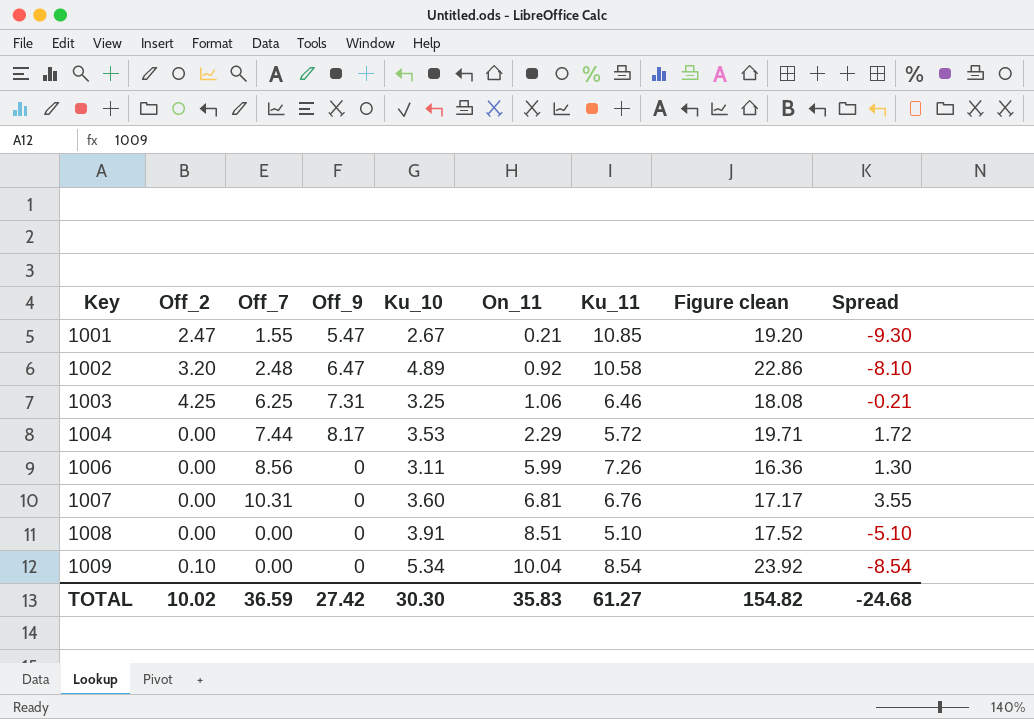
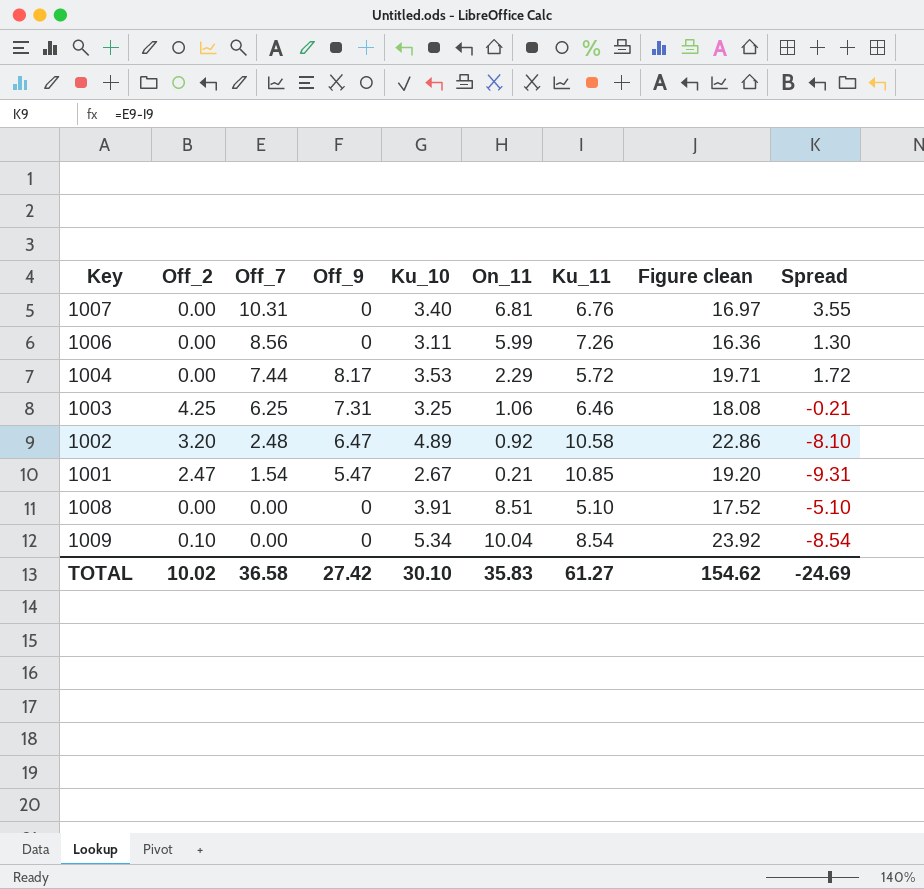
row order: Key ascending -> Off_7 descending
1007 | Ku_10: 3.60 -> 3.40
1007 | Figure clean: 17.17 -> 16.97
1001 | Off_7: 1.55 -> 1.54
1001 | Spread: -9.30 -> -9.31
TOTAL | Off_7: 36.59 -> 36.58
TOTAL | Ku_10: 30.30 -> 30.10
TOTAL | Figure clean: 154.82 -> 154.62
TOTAL | Spread: -24.68 -> -24.69

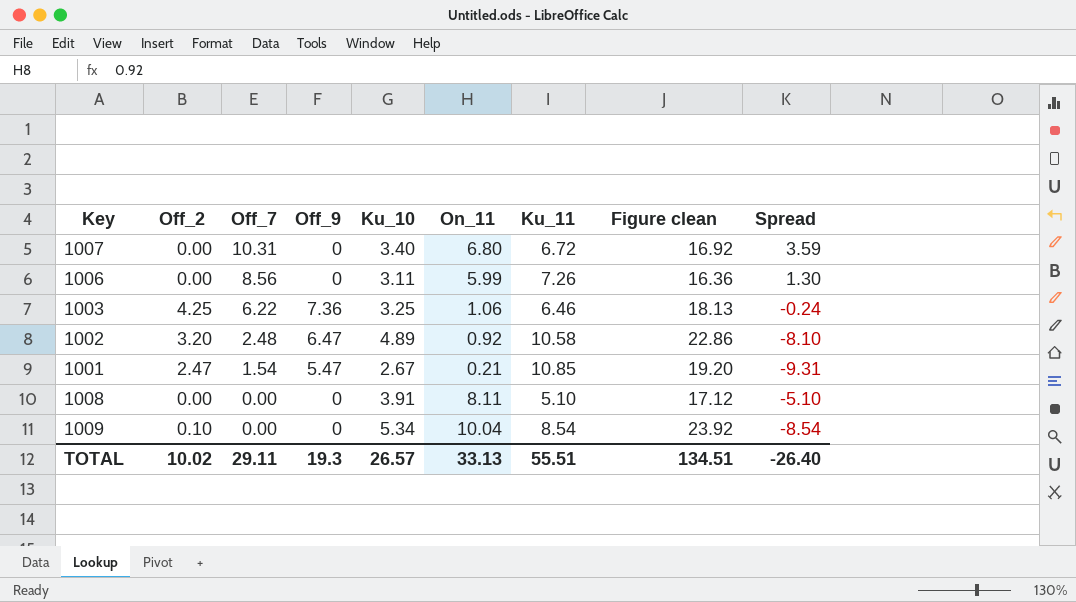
row 1004: 0.00 | 7.44 | 8.17 | 3.53 | 2.29 | 5.72 | 19.71 | 1.72 -> none
1007 | On_11: 6.81 -> 6.80
1007 | Ku_11: 6.76 -> 6.72
1007 | Figure clean: 16.97 -> 16.92
1007 | Spread: 3.55 -> 3.59
1003 | Off_7: 6.25 -> 6.22
1003 | Off_9: 7.31 -> 7.36
1003 | Figure clean: 18.08 -> 18.13
1003 | Spread: -0.21 -> -0.24
1008 | On_11: 8.51 -> 8.11
1008 | Figure clean: 17.52 -> 17.12
TOTAL | Off_7: 36.58 -> 29.11
TOTAL | Off_9: 27.42 -> 19.3
TOTAL | Ku_10: 30.10 -> 26.57
TOTAL | On_11: 35.83 -> 33.13
TOTAL | Ku_11: 61.27 -> 55.51
TOTAL | Figure clean: 154.62 -> 134.51
TOTAL | Spread: -24.69 -> -26.40

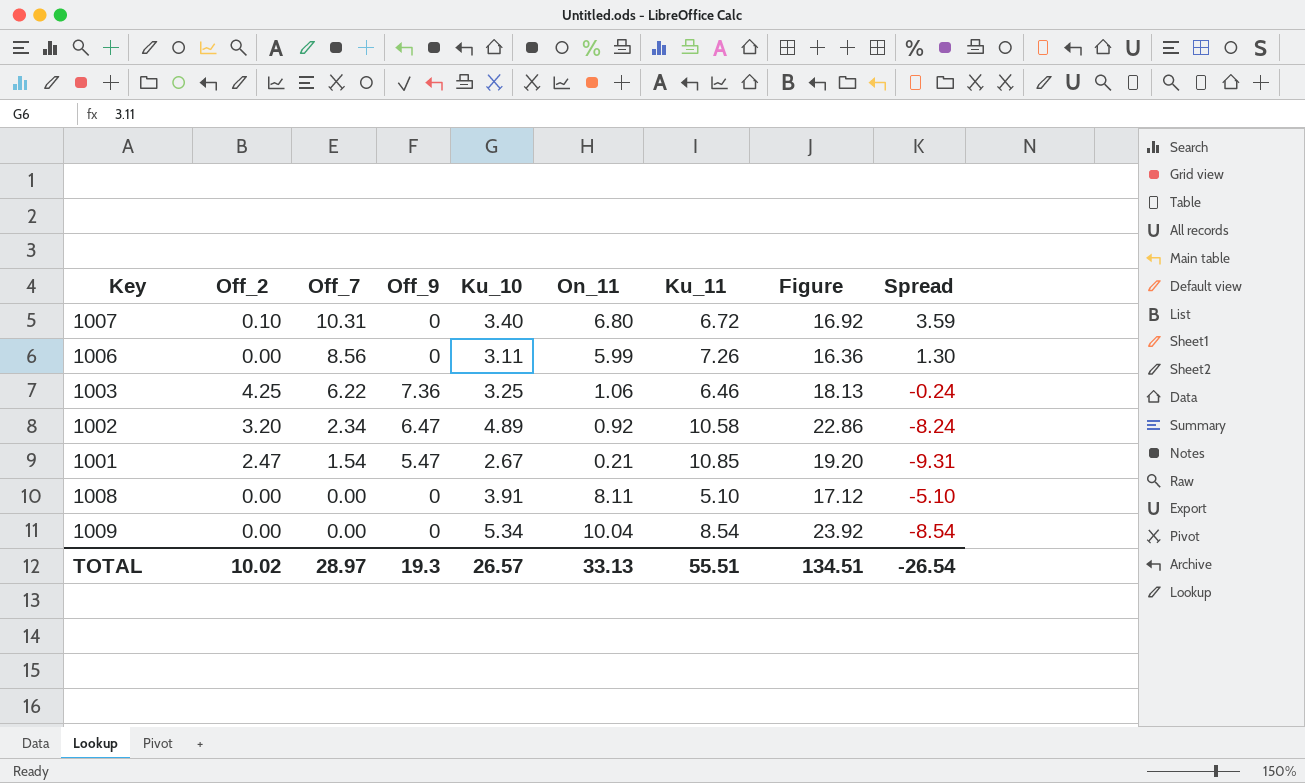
column name: Figure clean -> Figure
1007 | Off_2: 0.00 -> 0.10
1002 | Off_7: 2.48 -> 2.34
1002 | Spread: -8.10 -> -8.24
1009 | Off_2: 0.10 -> 0.00
TOTAL | Off_7: 29.11 -> 28.97
TOTAL | Spread: -26.40 -> -26.54

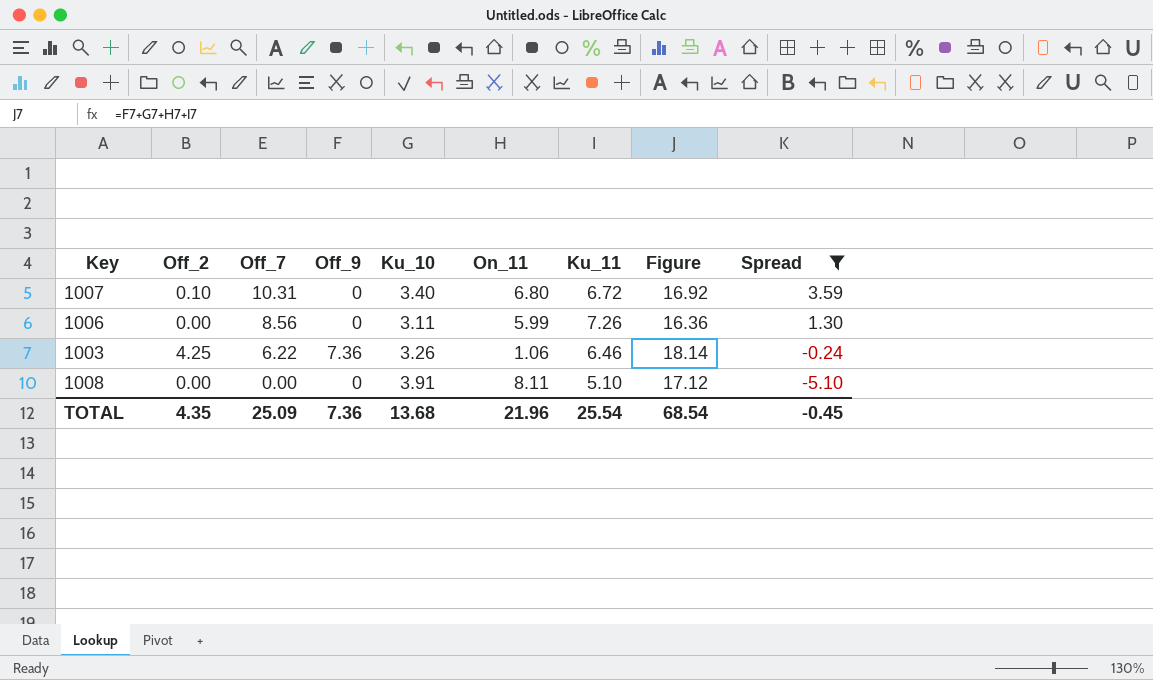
filter: none -> Spread >= -5.10
1003 | Ku_10: 3.25 -> 3.26
1003 | Figure: 18.13 -> 18.14
TOTAL | Off_2: 10.02 -> 4.35
TOTAL | Off_7: 28.97 -> 25.09
TOTAL | Off_9: 19.3 -> 7.36
TOTAL | Ku_10: 26.57 -> 13.68
TOTAL | On_11: 33.13 -> 21.96
TOTAL | Ku_11: 55.51 -> 25.54
TOTAL | Figure: 134.51 -> 68.54
TOTAL | Spread: -26.54 -> -0.45

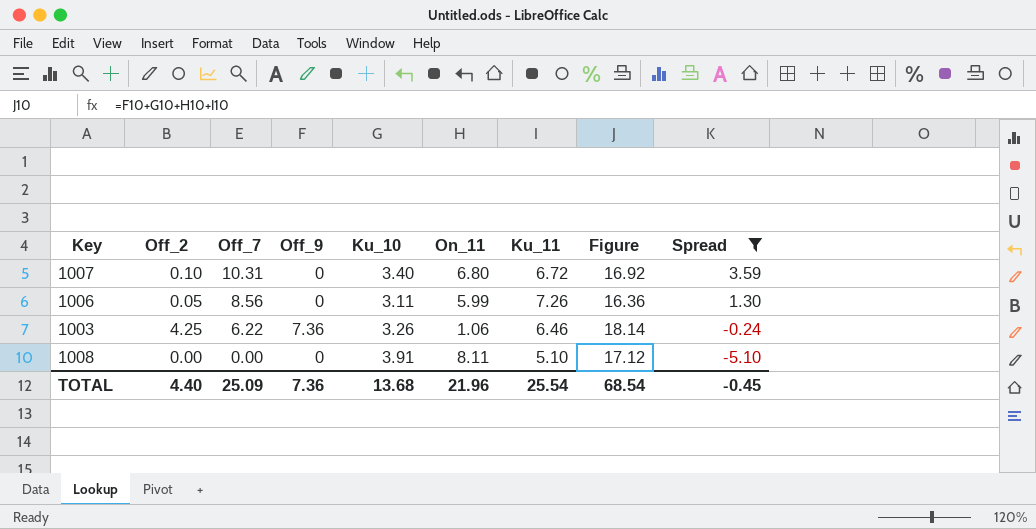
1006 | Off_2: 0.00 -> 0.05
TOTAL | Off_2: 4.35 -> 4.40

